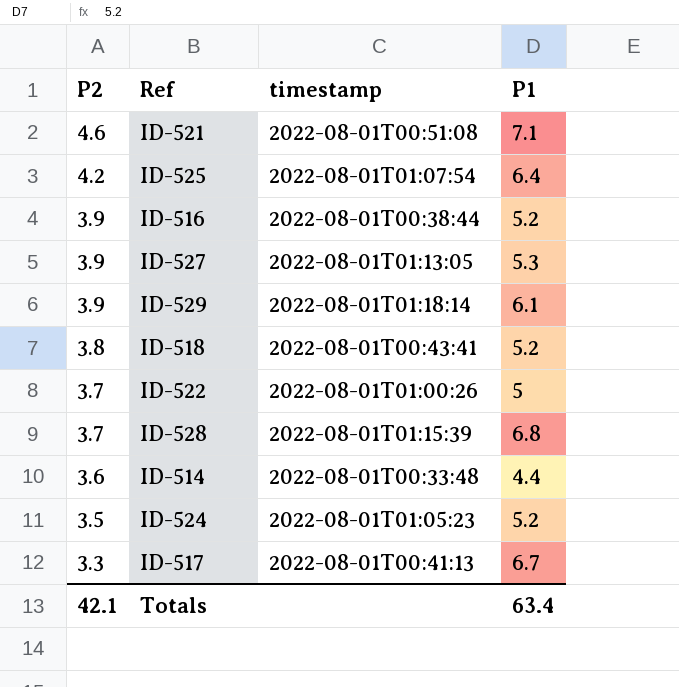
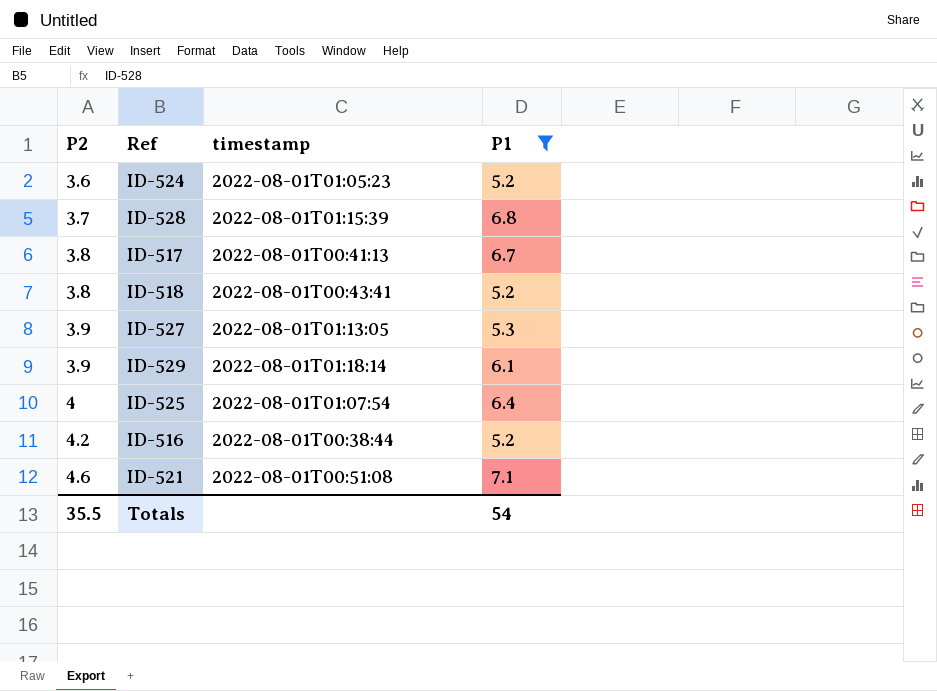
filter: none -> P1 >= 5.2
row order: P2 descending -> P2 ascending
ID-524 | P2: 3.5 -> 3.6
ID-517 | P2: 3.3 -> 3.8
ID-525 | P2: 4.2 -> 4
ID-516 | P2: 3.9 -> 4.2
Totals | P2: 42.1 -> 35.5
Totals | P1: 63.4 -> 54

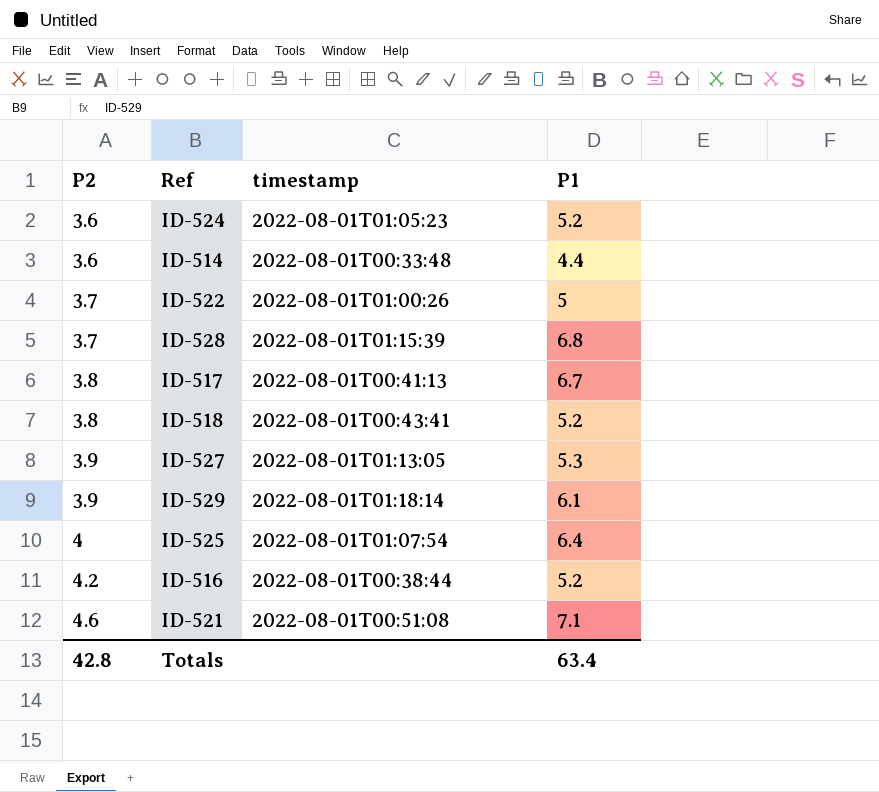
filter: P1 >= 5.2 -> none
Totals | P2: 35.5 -> 42.8
Totals | P1: 54 -> 63.4

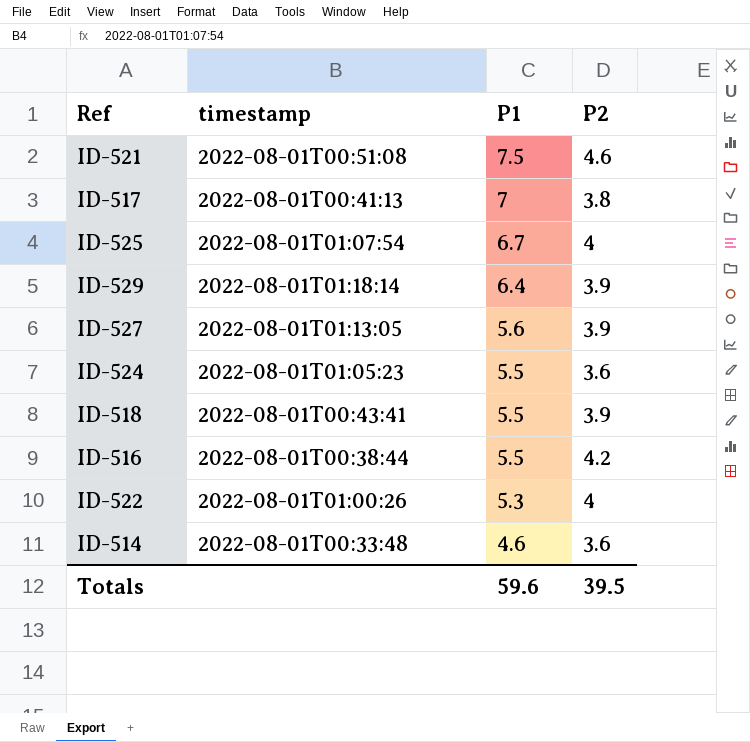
row order: P2 ascending -> P1 descending
column P2 | position: 1 -> 4
row ID-528: 3.7 | 2022-08-01T01:15:39 | 6.8 -> none
ID-521 | P1: 7.1 -> 7.5
ID-517 | P1: 6.7 -> 7
ID-525 | P1: 6.4 -> 6.7
ID-529 | P1: 6.1 -> 6.4
ID-527 | P1: 5.3 -> 5.6
ID-524 | P1: 5.2 -> 5.5
ID-518 | P1: 5.2 -> 5.5
ID-518 | P2: 3.8 -> 3.9
ID-516 | P1: 5.2 -> 5.5
ID-522 | P1: 5 -> 5.3
ID-522 | P2: 3.7 -> 4
ID-514 | P1: 4.4 -> 4.6
Totals | P1: 63.4 -> 59.6
Totals | P2: 42.8 -> 39.5

